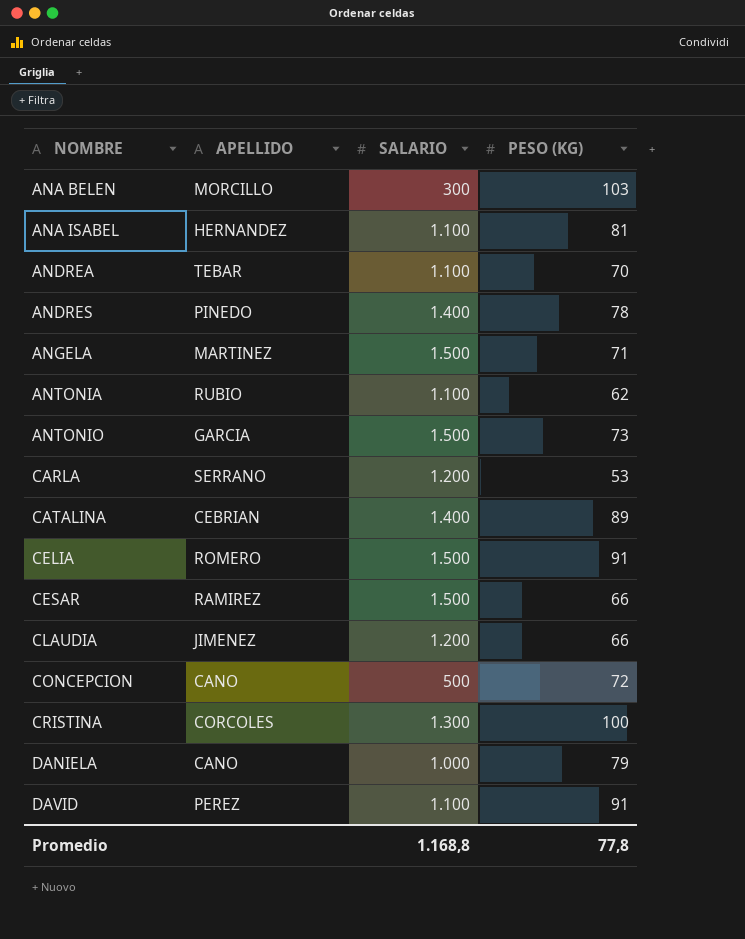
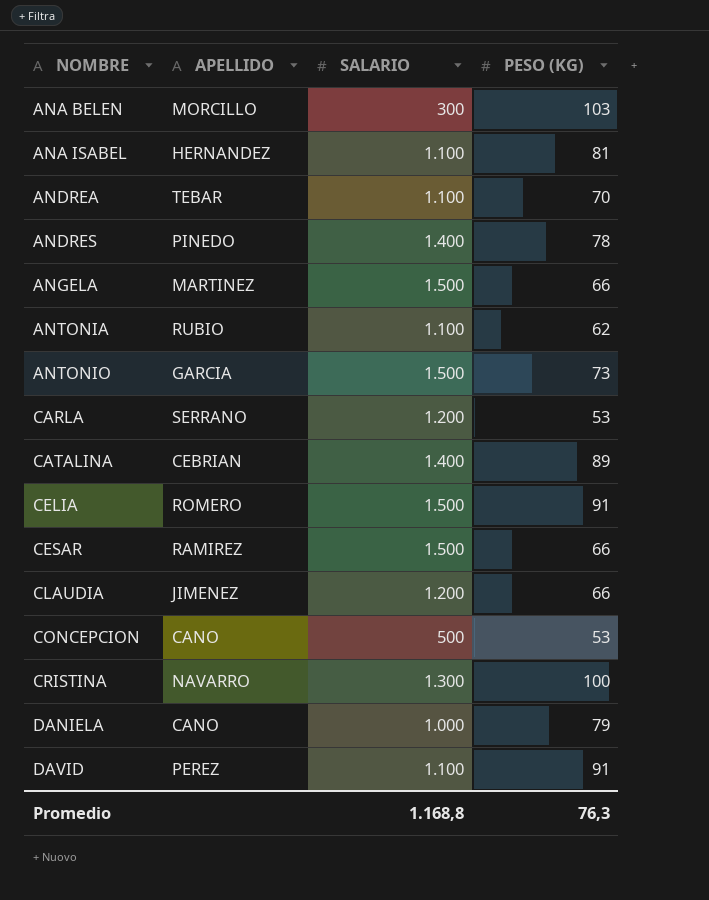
ANGELA | PESO (KG): 71 -> 66
CONCEPCION | PESO (KG): 72 -> 53
CRISTINA | APELLIDO: CORCOLES -> NAVARRO
Promedio | PESO (KG): 77,8 -> 76,3

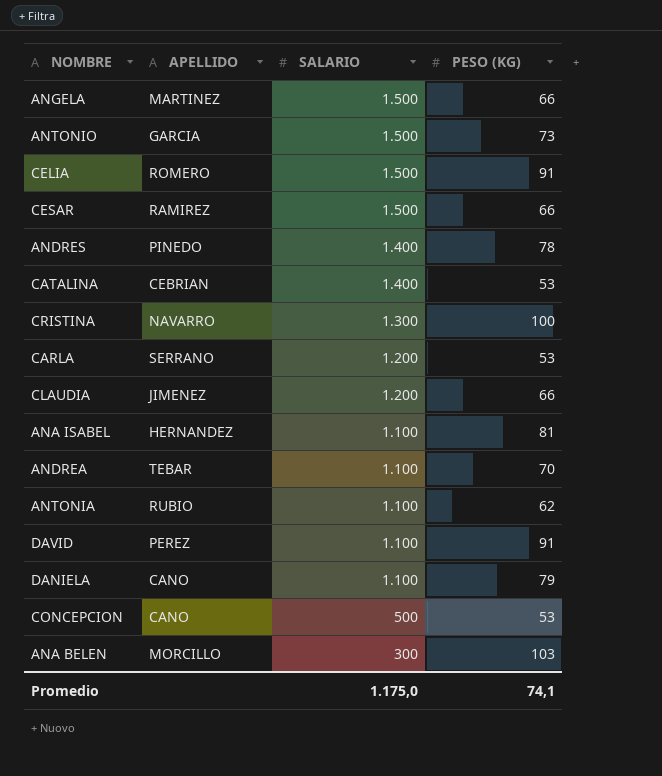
row order: NOMBRE ascending -> SALARIO descending
CATALINA | PESO (KG): 89 -> 53
DANIELA | SALARIO: 1.000 -> 1.100
Promedio | SALARIO: 1.168,8 -> 1.175,0
Promedio | PESO (KG): 76,3 -> 74,1

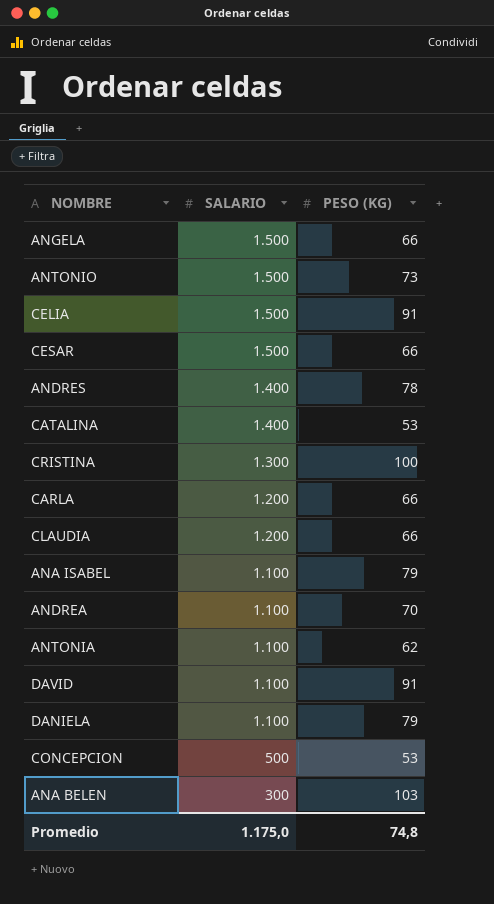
column APELLIDO | position: 2 -> none
CARLA | PESO (KG): 53 -> 66
ANA ISABEL | PESO (KG): 81 -> 79
Promedio | PESO (KG): 74,1 -> 74,8

